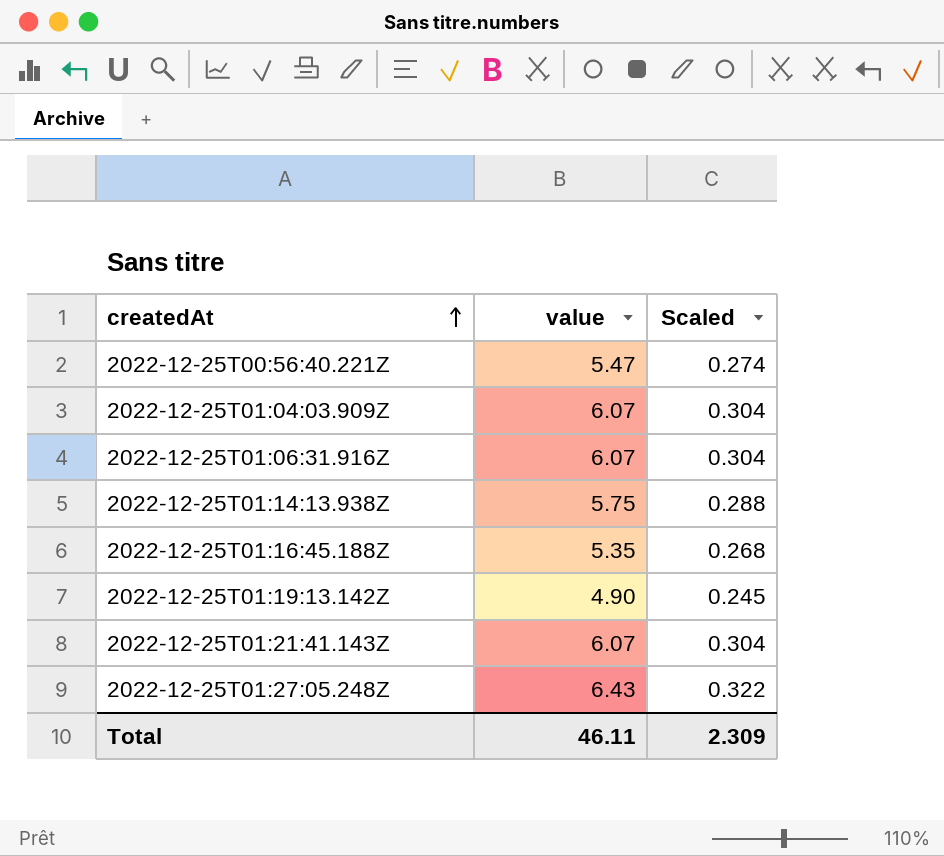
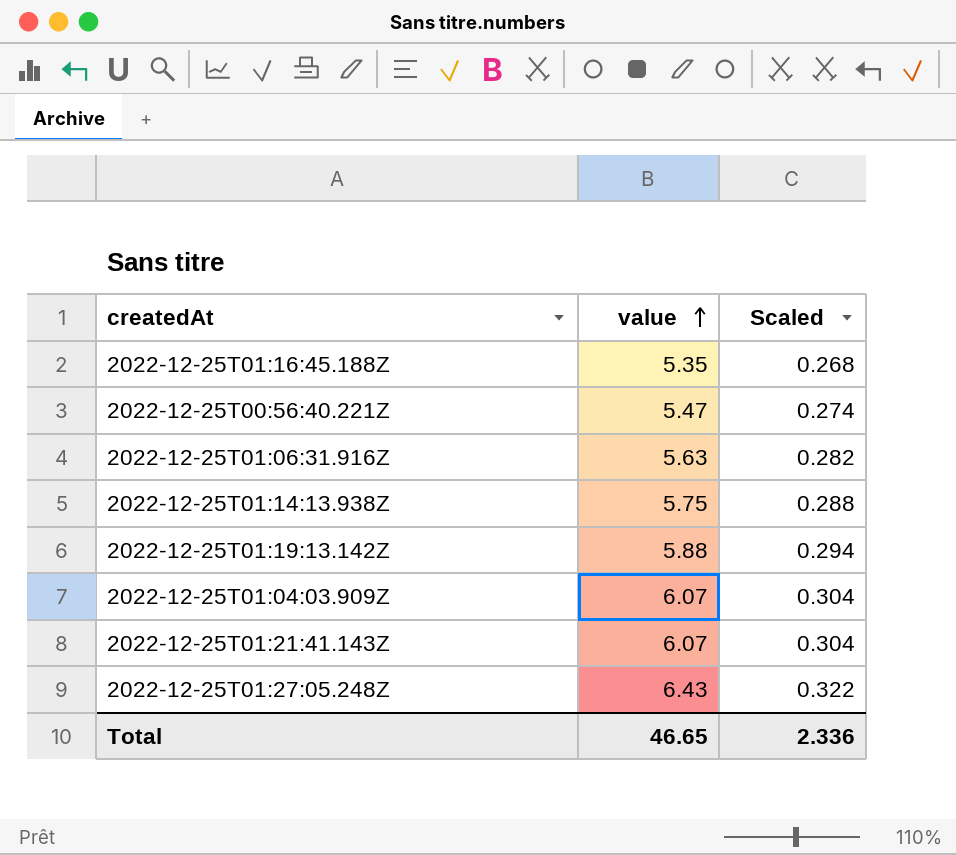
row order: createdAt ascending -> value ascending
2022-12-25T01:06:31.916Z | value: 6.07 -> 5.63
2022-12-25T01:06:31.916Z | Scaled: 0.304 -> 0.282
2022-12-25T01:19:13.142Z | value: 4.90 -> 5.88
2022-12-25T01:19:13.142Z | Scaled: 0.245 -> 0.294
Total | value: 46.11 -> 46.65
Total | Scaled: 2.309 -> 2.336

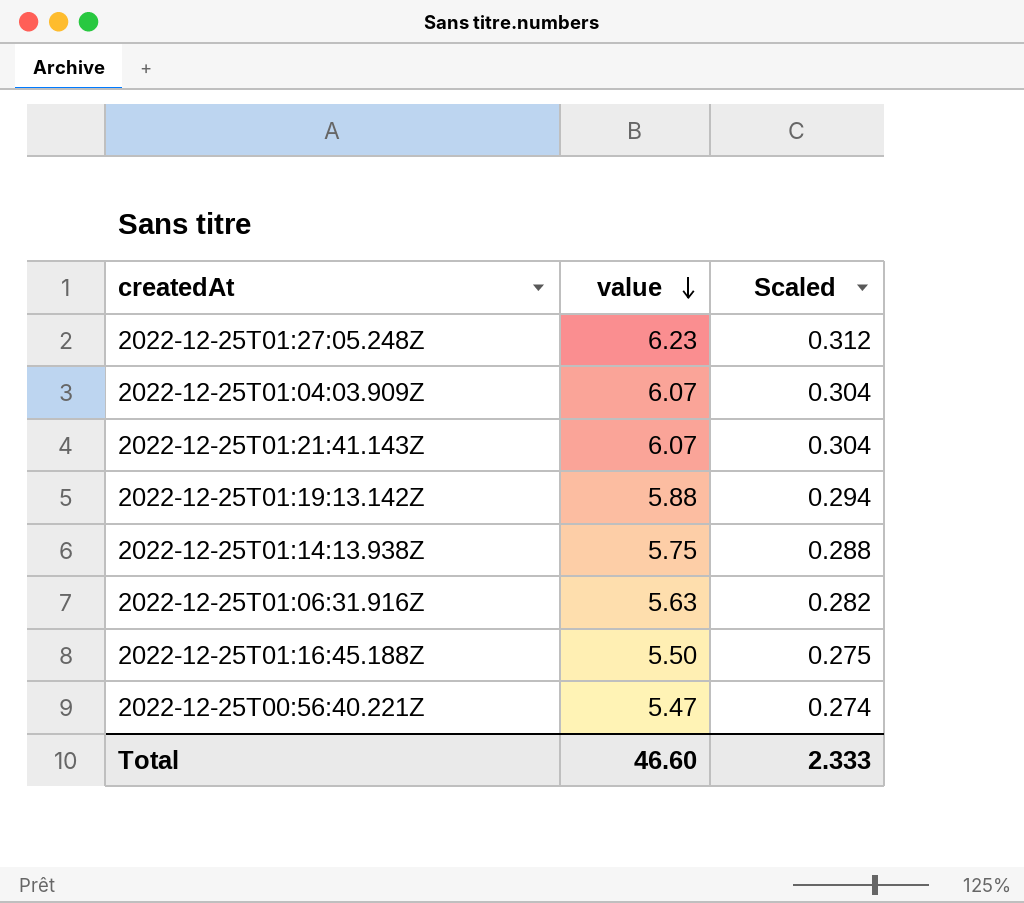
row order: value ascending -> value descending
2022-12-25T01:27:05.248Z | value: 6.43 -> 6.23
2022-12-25T01:27:05.248Z | Scaled: 0.322 -> 0.312
2022-12-25T01:16:45.188Z | value: 5.35 -> 5.50
2022-12-25T01:16:45.188Z | Scaled: 0.268 -> 0.275
Total | value: 46.65 -> 46.60
Total | Scaled: 2.336 -> 2.333

